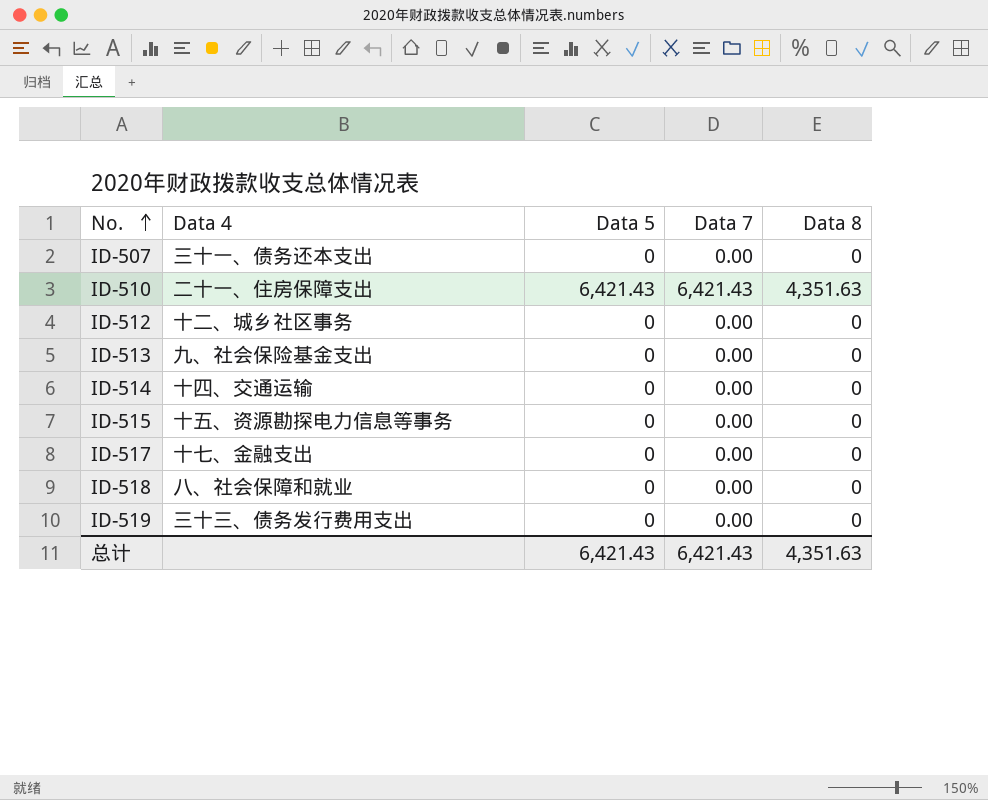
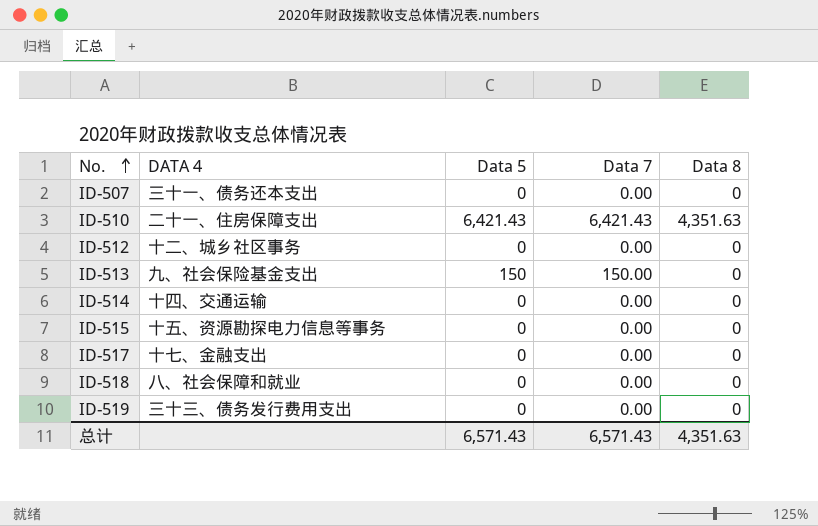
column name: Data 4 -> DATA 4
ID-513 | Data 5: 0 -> 150
ID-513 | Data 7: 0.00 -> 150.00
总计 | Data 5: 6,421.43 -> 6,571.43
总计 | Data 7: 6,421.43 -> 6,571.43

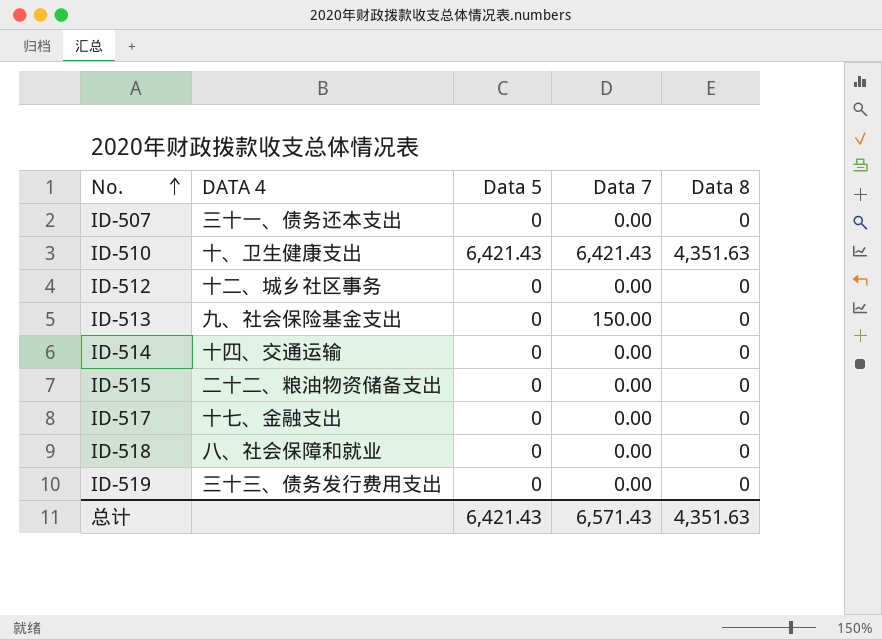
ID-510 | DATA 4: 二十一、住房保障支出 -> 十、卫生健康支出
ID-513 | Data 5: 150 -> 0
ID-515 | DATA 4: 十五、资源勘探电力信息等事务 -> 二十二、粮油物资储备支出
总计 | Data 5: 6,571.43 -> 6,421.43

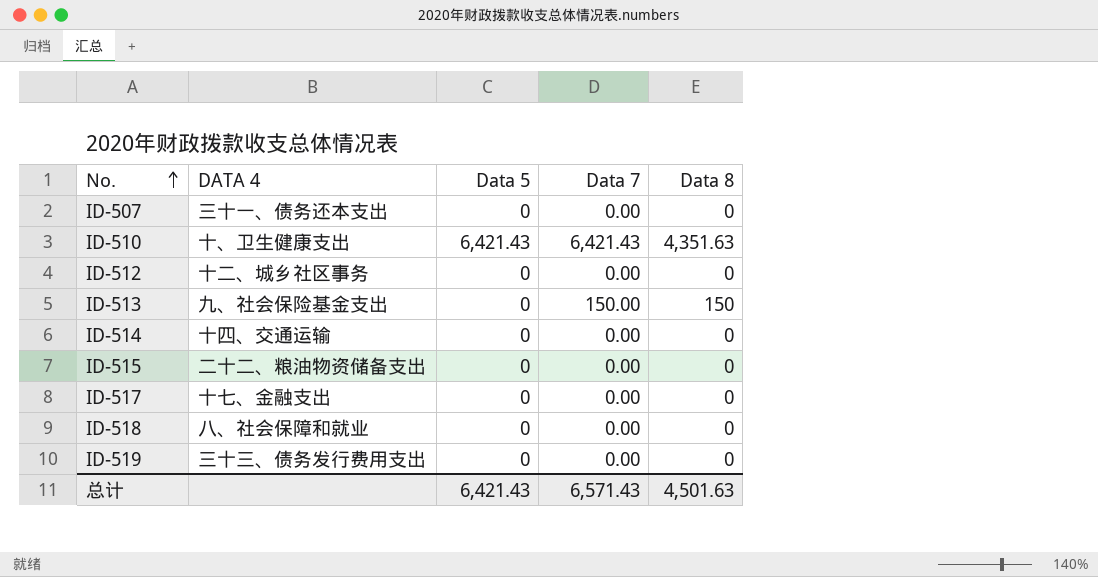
ID-513 | Data 8: 0 -> 150
总计 | Data 8: 4,351.63 -> 4,501.63

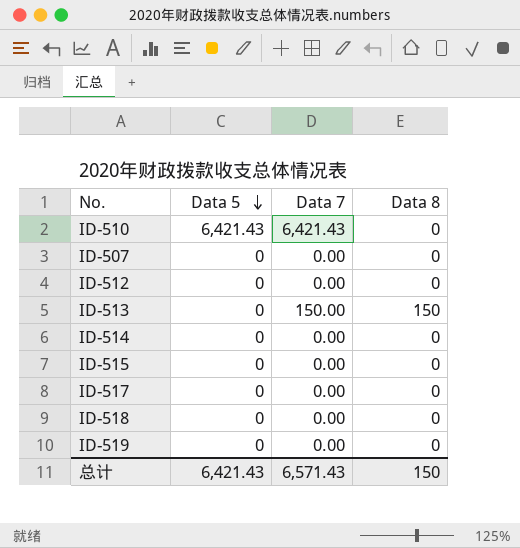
row order: No. ascending -> Data 5 descending
column DATA 4 | position: 2 -> none
ID-510 | Data 8: 4,351.63 -> 0
总计 | Data 8: 4,501.63 -> 150

